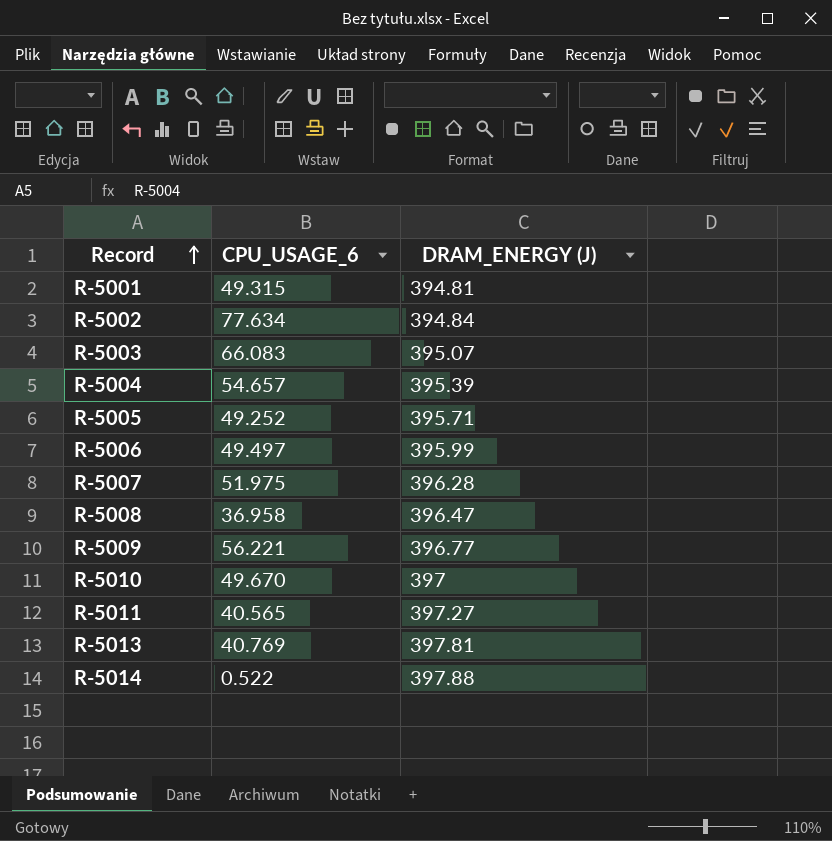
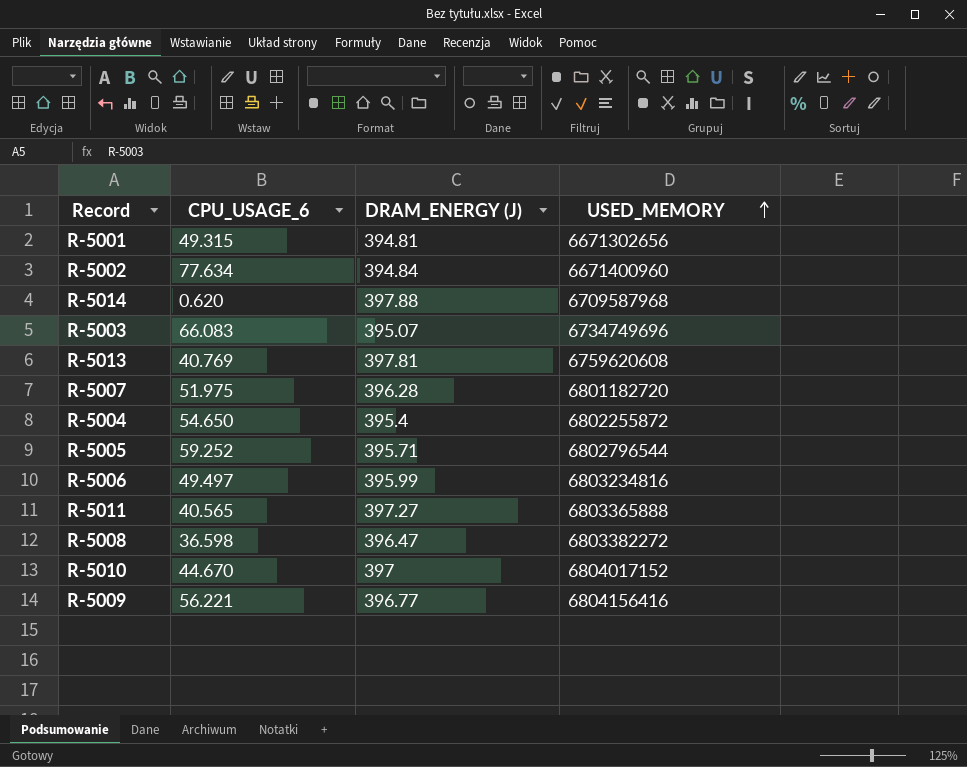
row order: Record ascending -> USED_MEMORY ascending
column USED_MEMORY | position: none -> 4
R-5014 | CPU_USAGE_6: 0.522 -> 0.620
R-5004 | CPU_USAGE_6: 54.657 -> 54.650
R-5004 | DRAM_ENERGY (J): 395.39 -> 395.4
R-5005 | CPU_USAGE_6: 49.252 -> 59.252
R-5008 | CPU_USAGE_6: 36.958 -> 36.598
R-5010 | CPU_USAGE_6: 49.670 -> 44.670

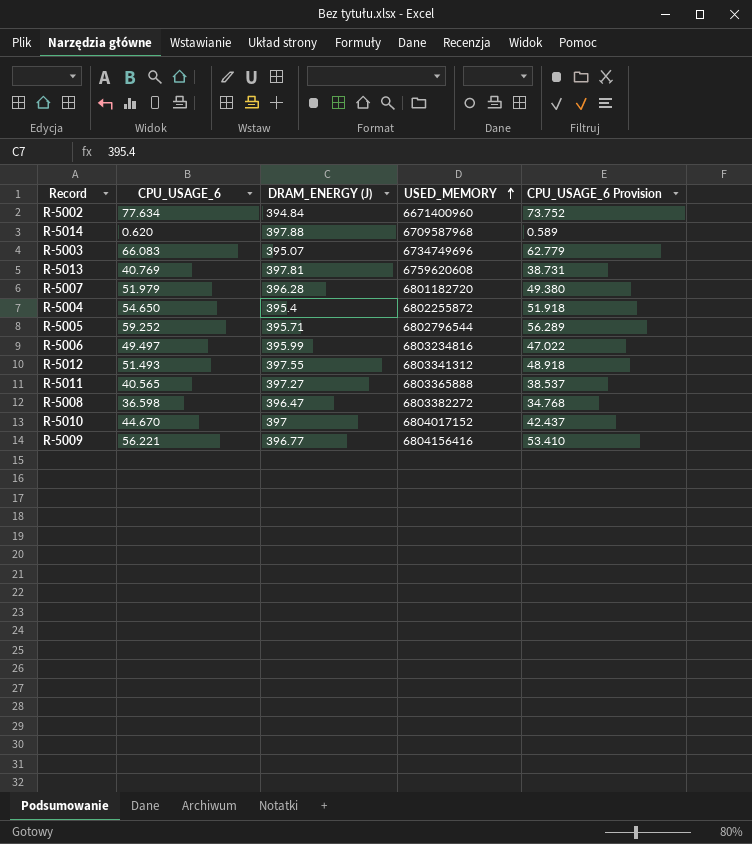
column CPU_USAGE_6 Provision | formula: none -> [CPU_USAGE_6] * 0.95
row R-5001: 49.315 | 394.81 | 6671302656 -> none
R-5007 | CPU_USAGE_6: 51.975 -> 51.979
row R-5012: none -> 51.493 | 397.55 | 6803341312 | 48.918

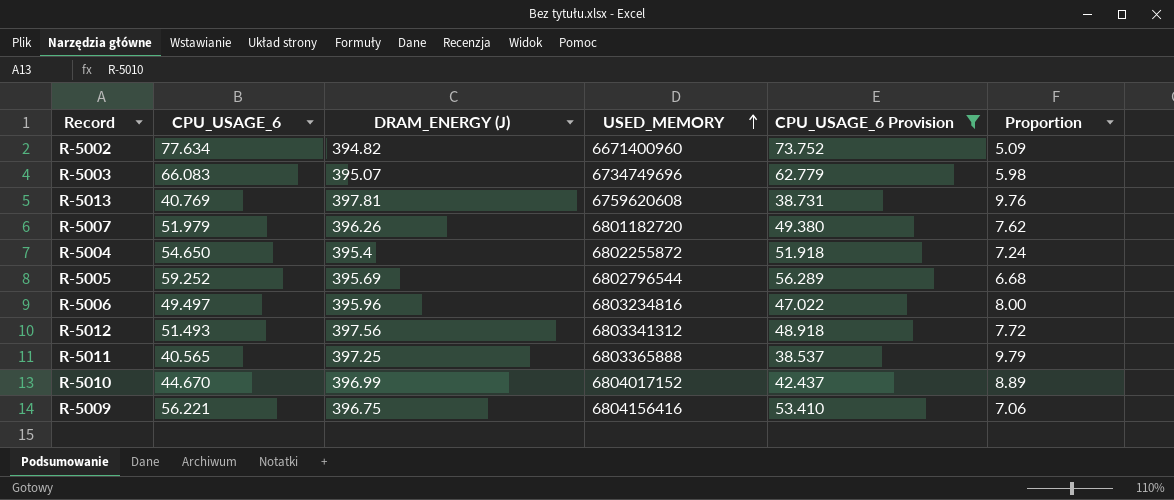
filter: none -> CPU_USAGE_6 Provision >= 38.537
column Proportion | formula: none -> [DRAM_ENERGY (J)] / [CPU_USAGE_6]
R-5002 | DRAM_ENERGY (J): 394.84 -> 394.82
R-5007 | DRAM_ENERGY (J): 396.28 -> 396.26
R-5005 | DRAM_ENERGY (J): 395.71 -> 395.69
R-5006 | DRAM_ENERGY (J): 395.99 -> 395.96
R-5012 | DRAM_ENERGY (J): 397.55 -> 397.56
R-5011 | DRAM_ENERGY (J): 397.27 -> 397.25
R-5010 | DRAM_ENERGY (J): 397 -> 396.99
R-5009 | DRAM_ENERGY (J): 396.77 -> 396.75

